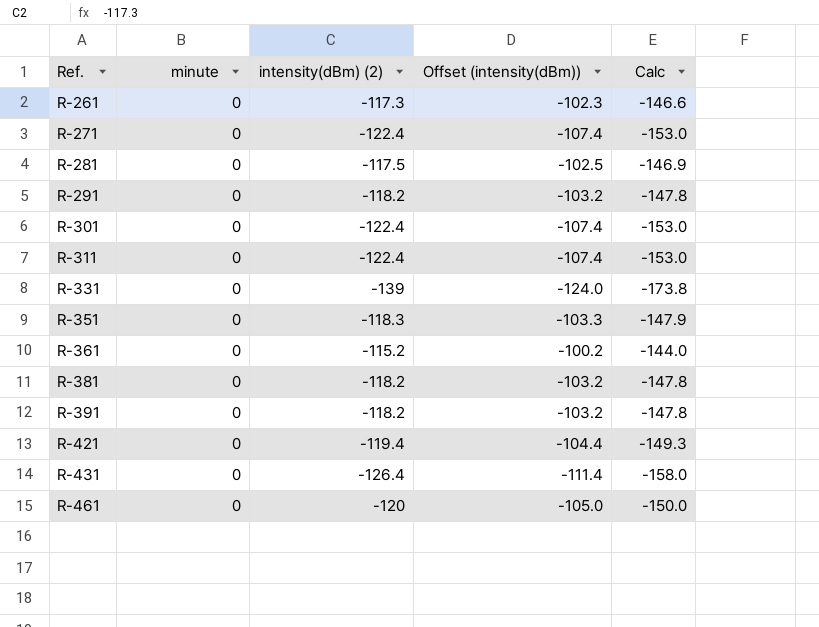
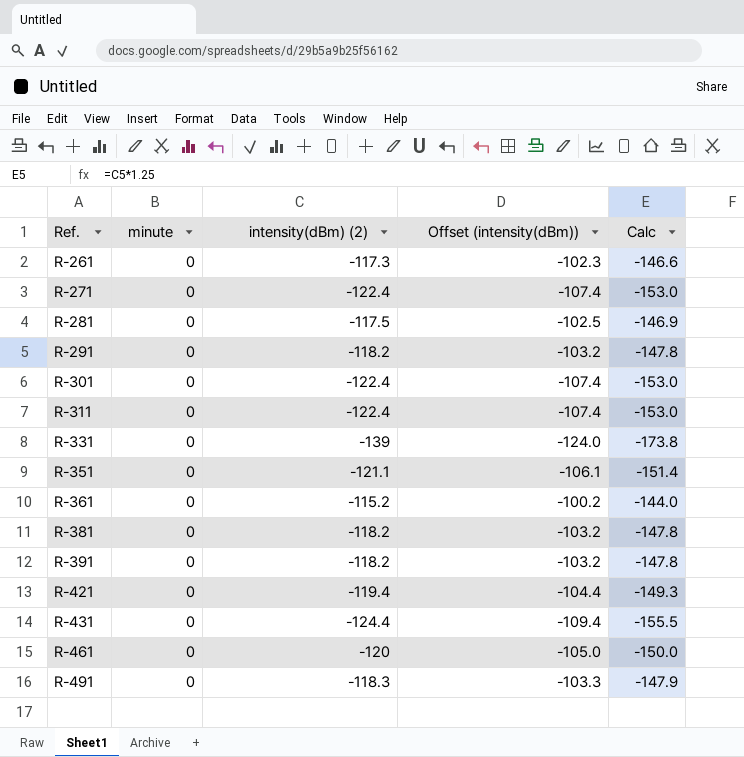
R-351 | intensity(dBm) (2): -118.3 -> -121.1
R-351 | Offset (intensity(dBm)): -103.3 -> -106.1
R-351 | Calc: -147.9 -> -151.4
R-431 | intensity(dBm) (2): -126.4 -> -124.4
R-431 | Offset (intensity(dBm)): -111.4 -> -109.4
R-431 | Calc: -158.0 -> -155.5
row R-491: none -> 0 | -118.3 | -103.3 | -147.9

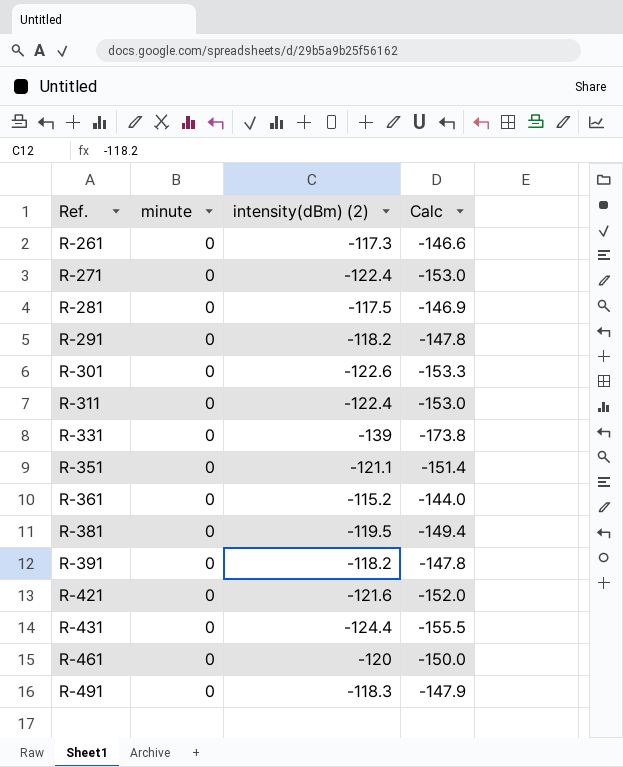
column Offset (intensity(dBm)) | formula: [intensity(dBm) (2)] + 15 -> none
R-301 | intensity(dBm) (2): -122.4 -> -122.6
R-301 | Calc: -153.0 -> -153.3
R-381 | intensity(dBm) (2): -118.2 -> -119.5
R-381 | Calc: -147.8 -> -149.4
R-421 | intensity(dBm) (2): -119.4 -> -121.6
R-421 | Calc: -149.3 -> -152.0

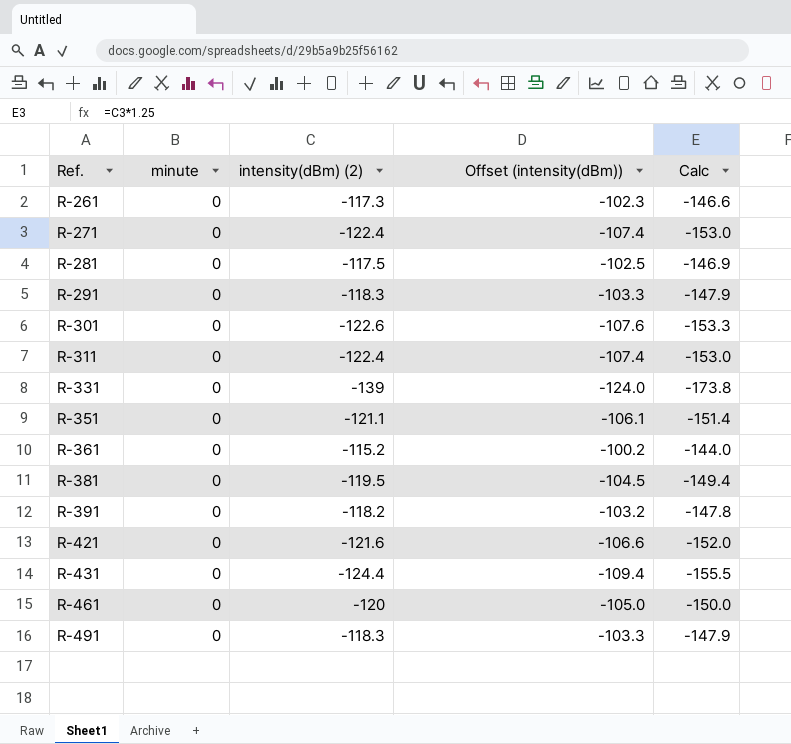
column Offset (intensity(dBm)) | formula: none -> [intensity(dBm) (2)] + 15
R-291 | intensity(dBm) (2): -118.2 -> -118.3
R-291 | Calc: -147.8 -> -147.9

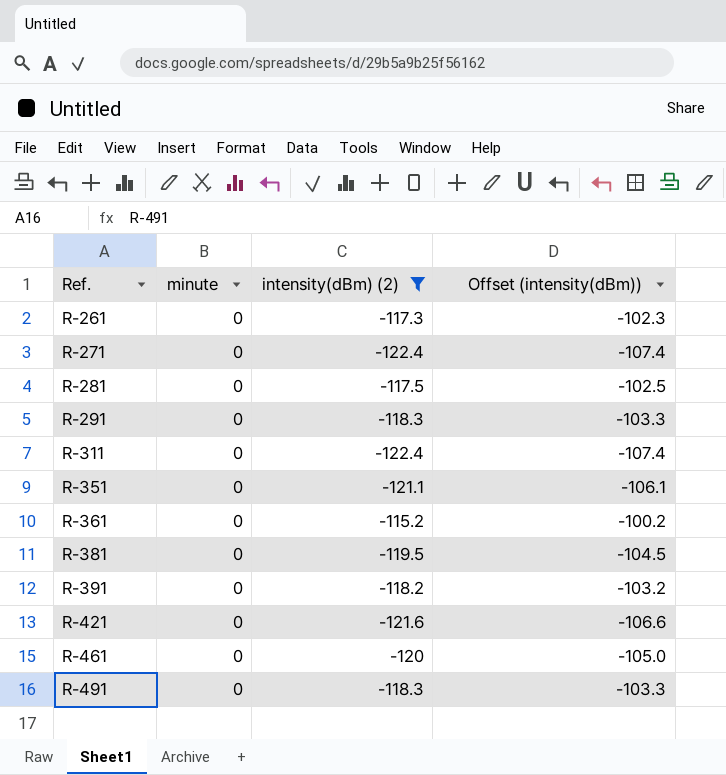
filter: none -> intensity(dBm) (2) >= -122.4
column Calc | formula: [intensity(dBm) (2)] * 1.25 -> none

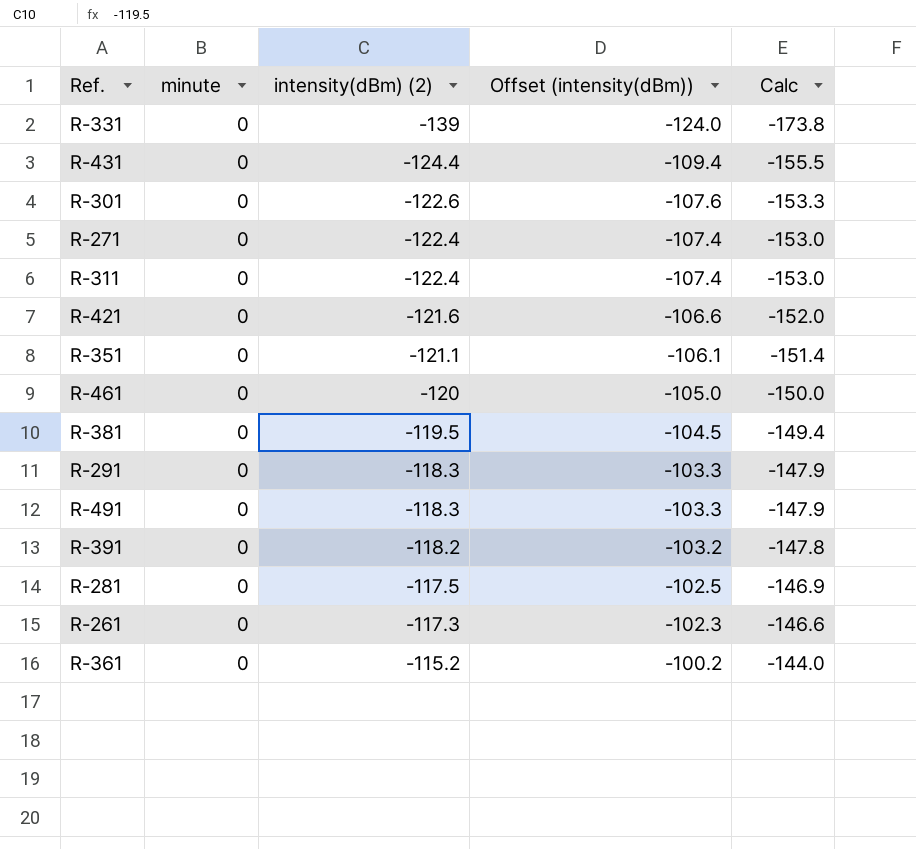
filter: intensity(dBm) (2) >= -122.4 -> none
row order: Ref. ascending -> intensity(dBm) (2) ascending
column Calc | formula: none -> [intensity(dBm) (2)] * 1.25

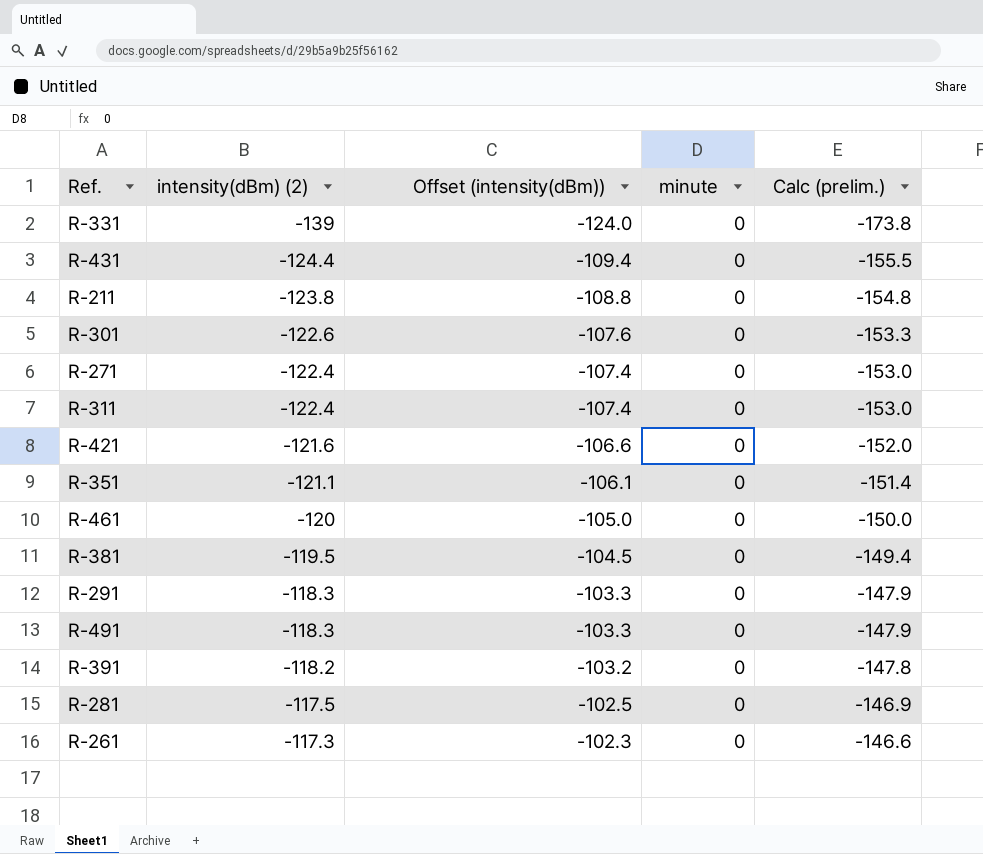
column minute | position: 2 -> 4
column name: Calc -> Calc (prelim.)
row R-361: 0 | -115.2 | -100.2 | -144.0 -> none
row R-211: none -> -123.8 | -108.8 | 0 | -154.8

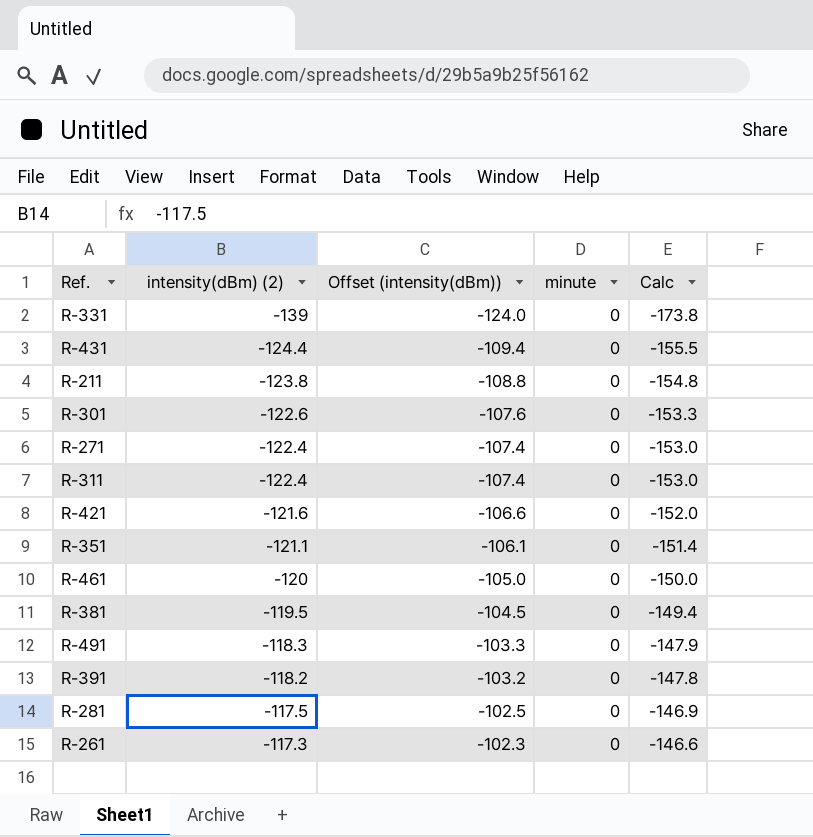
column name: Calc (prelim.) -> Calc
row R-291: -118.3 | -103.3 | 0 | -147.9 -> none

